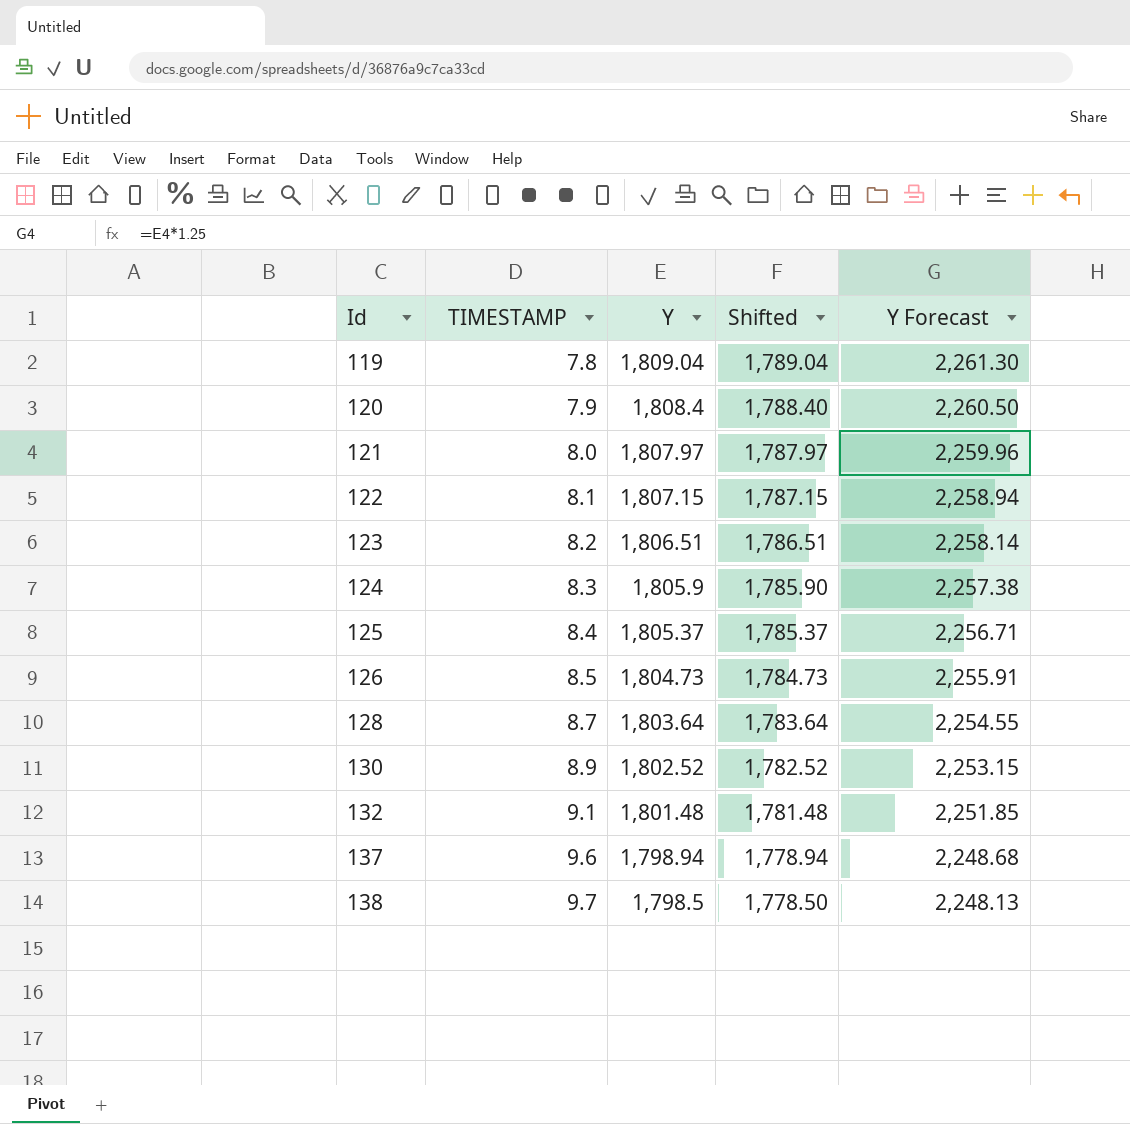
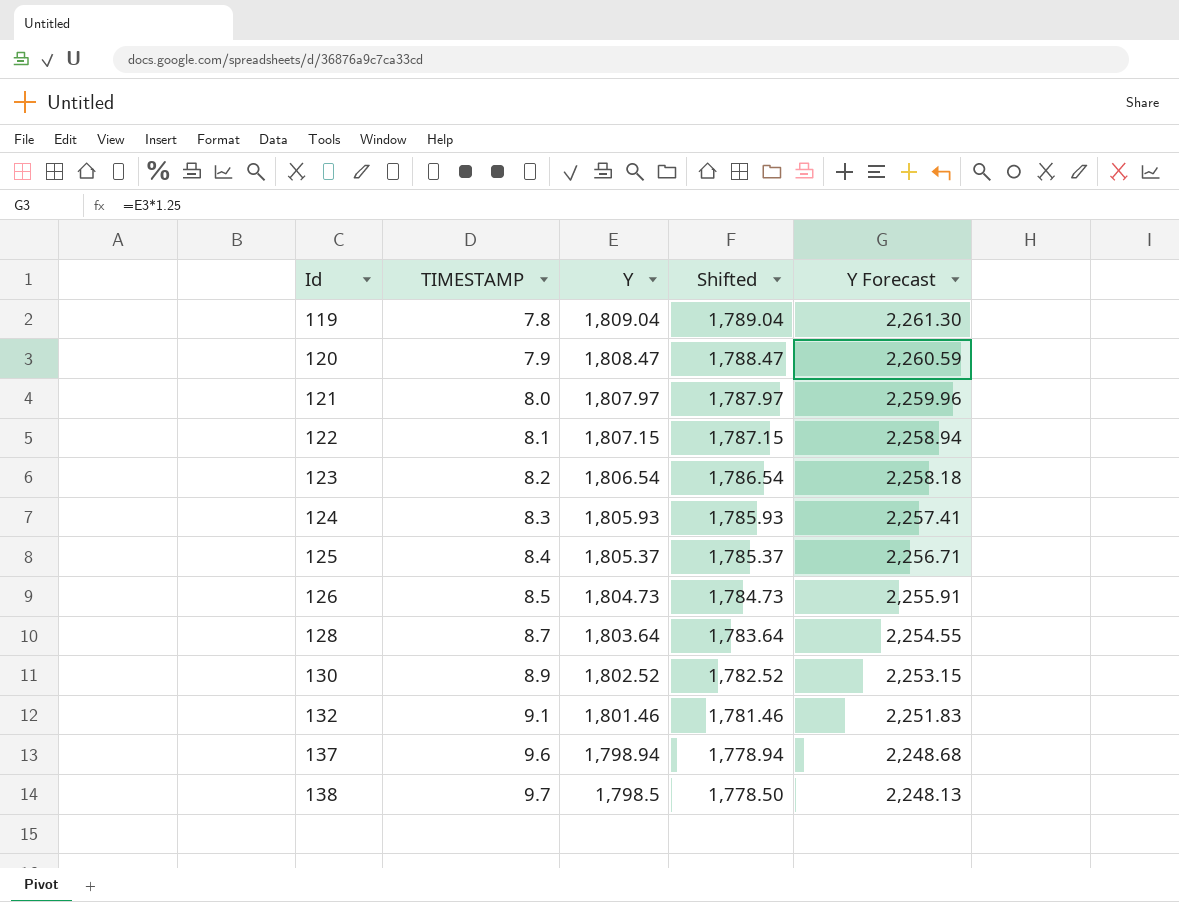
120 | Y: 1,808.4 -> 1,808.47
120 | Shifted: 1,788.40 -> 1,788.47
120 | Y Forecast: 2,260.50 -> 2,260.59
123 | Y: 1,806.51 -> 1,806.54
123 | Shifted: 1,786.51 -> 1,786.54
123 | Y Forecast: 2,258.14 -> 2,258.18
124 | Y: 1,805.9 -> 1,805.93
124 | Shifted: 1,785.90 -> 1,785.93
124 | Y Forecast: 2,257.38 -> 2,257.41
132 | Y: 1,801.48 -> 1,801.46
132 | Shifted: 1,781.48 -> 1,781.46
132 | Y Forecast: 2,251.85 -> 2,251.83

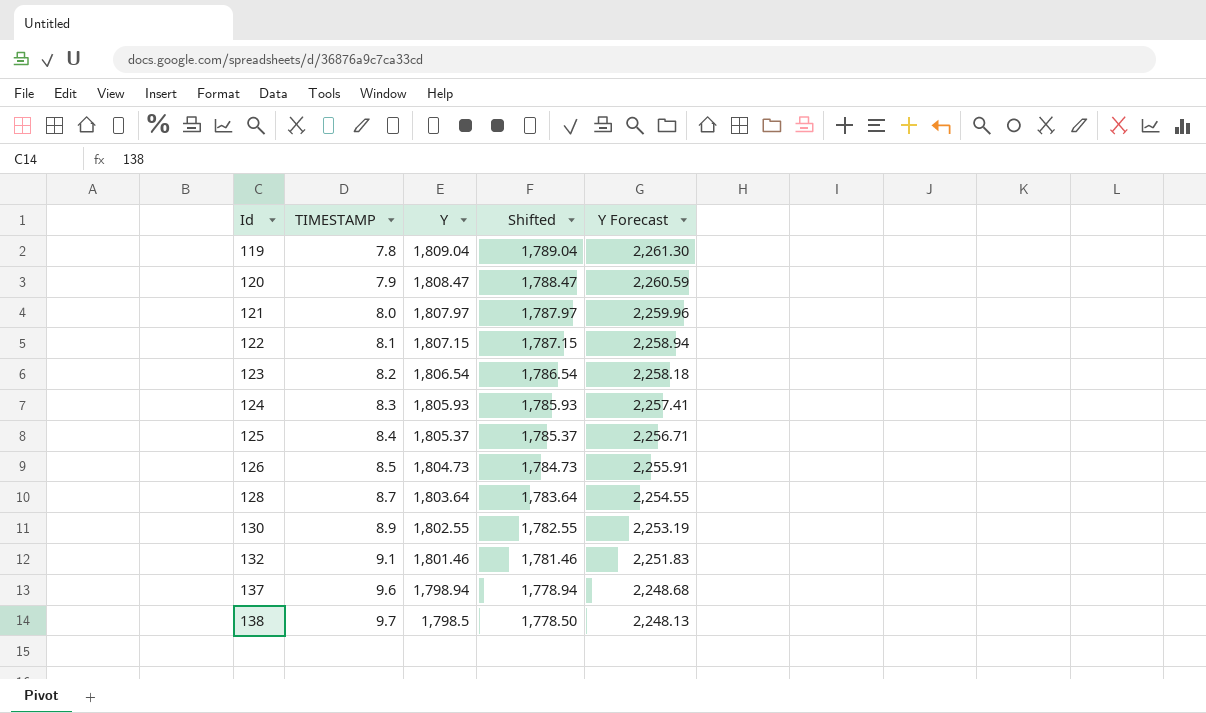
130 | Y: 1,802.52 -> 1,802.55
130 | Shifted: 1,782.52 -> 1,782.55
130 | Y Forecast: 2,253.15 -> 2,253.19

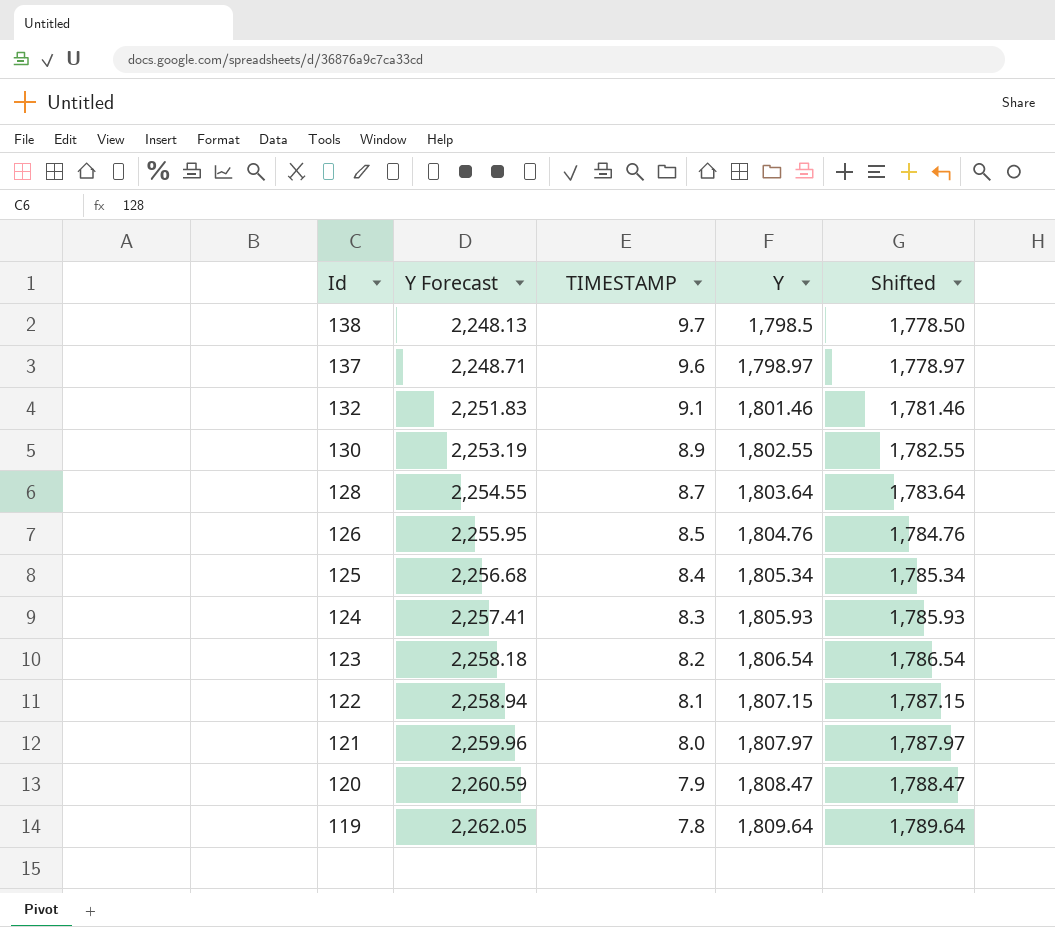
row order: Id ascending -> Id descending
column Y Forecast | position: 5 -> 2
137 | Y Forecast: 2,248.68 -> 2,248.71
137 | Y: 1,798.94 -> 1,798.97
137 | Shifted: 1,778.94 -> 1,778.97
126 | Y Forecast: 2,255.91 -> 2,255.95
126 | Y: 1,804.73 -> 1,804.76
126 | Shifted: 1,784.73 -> 1,784.76
125 | Y Forecast: 2,256.71 -> 2,256.68
125 | Y: 1,805.37 -> 1,805.34
125 | Shifted: 1,785.37 -> 1,785.34
119 | Y Forecast: 2,261.30 -> 2,262.05
119 | Y: 1,809.04 -> 1,809.64
119 | Shifted: 1,789.04 -> 1,789.64

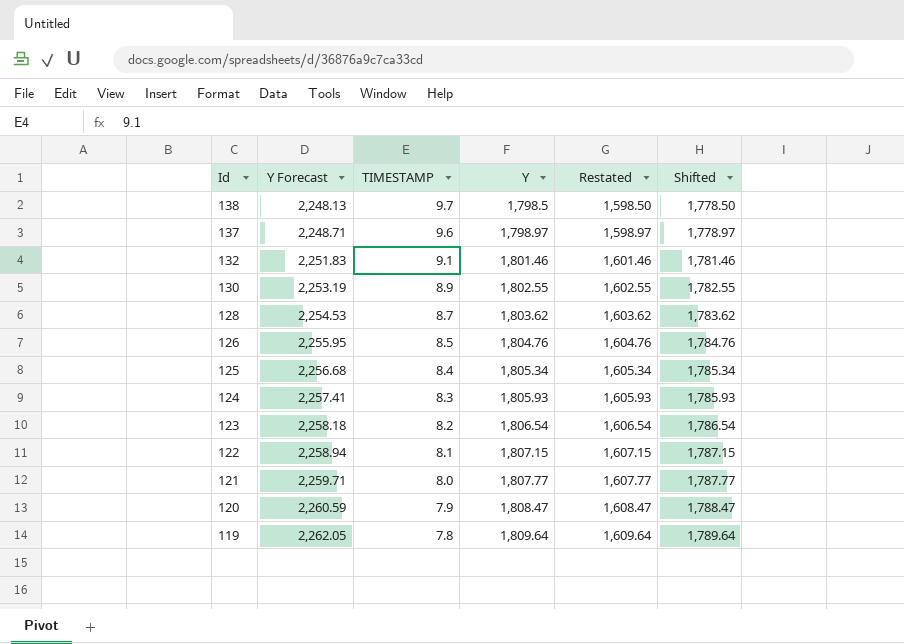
column Restated | formula: none -> [Y] - 200
128 | Y Forecast: 2,254.55 -> 2,254.53
128 | Y: 1,803.64 -> 1,803.62
128 | Shifted: 1,783.64 -> 1,783.62
121 | Y Forecast: 2,259.96 -> 2,259.71
121 | Y: 1,807.97 -> 1,807.77
121 | Shifted: 1,787.97 -> 1,787.77

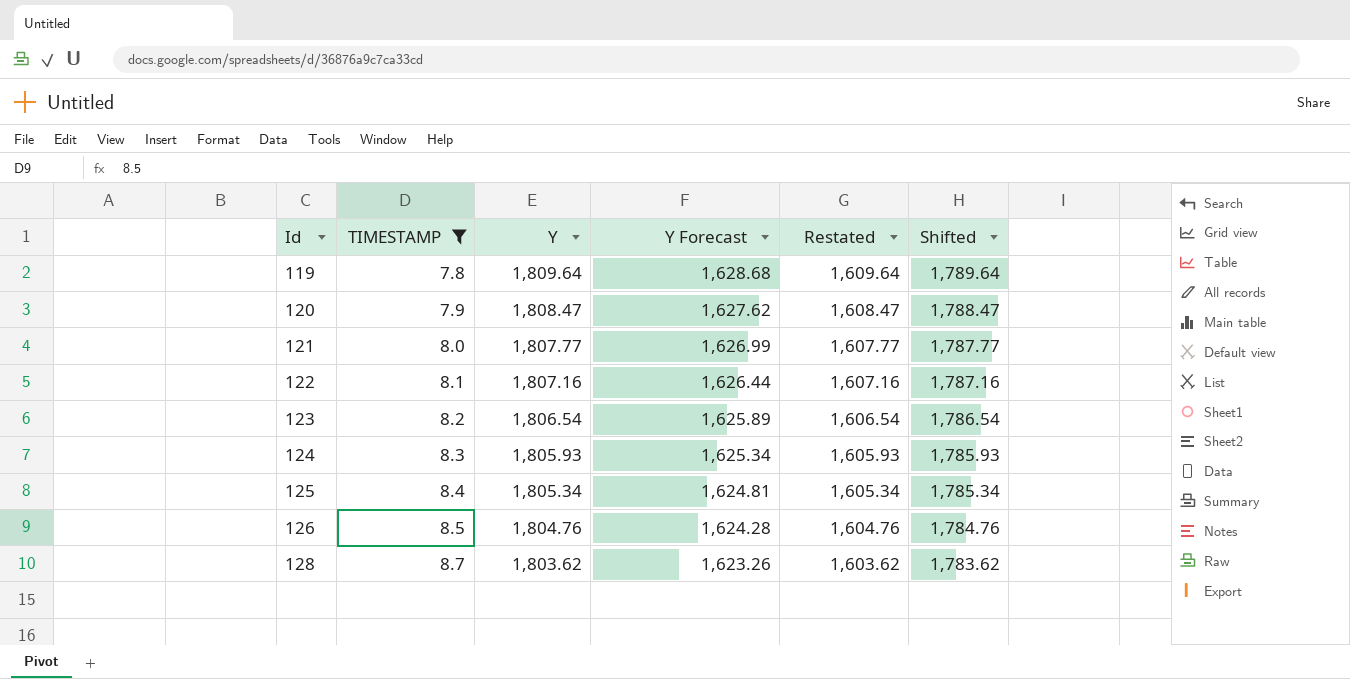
filter: none -> TIMESTAMP <= 8.7
row order: Id descending -> Id ascending
column Y Forecast | formula: [Y] * 1.25 -> [Y] * 0.9
column Y Forecast | position: 2 -> 4
122 | Y: 1,807.15 -> 1,807.16
122 | Restated: 1,607.15 -> 1,607.16
122 | Shifted: 1,787.15 -> 1,787.16

